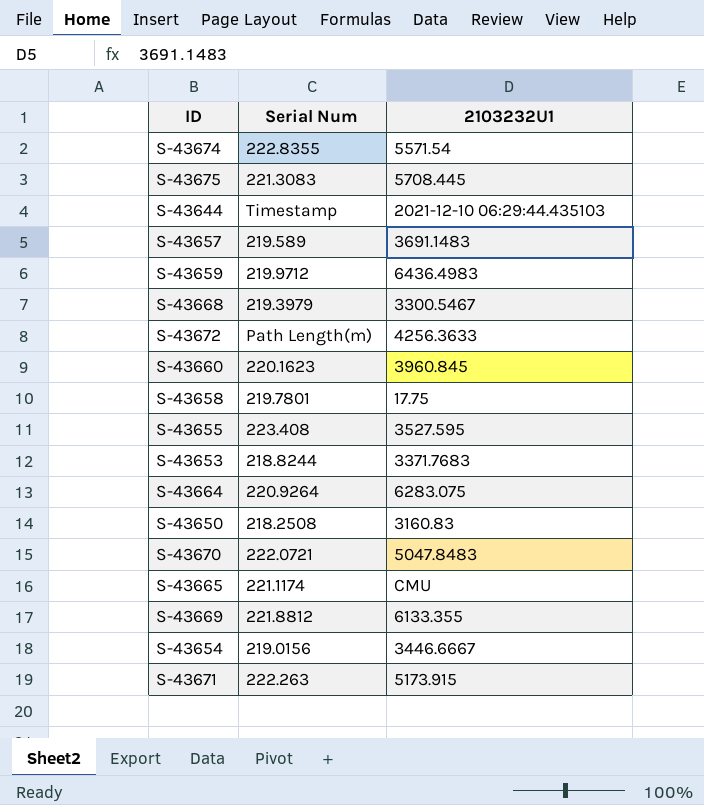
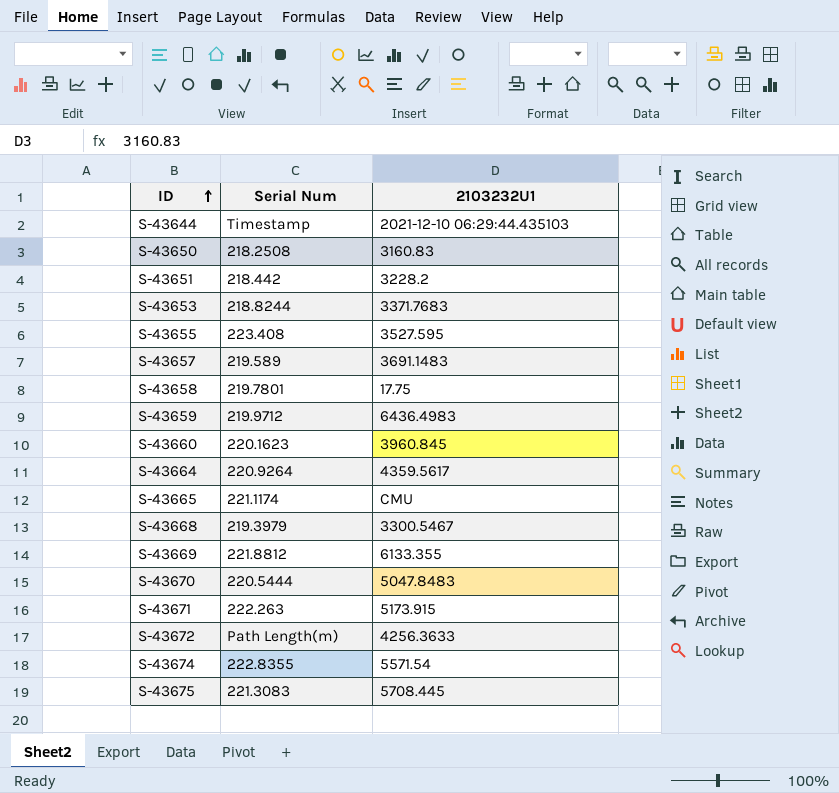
row order: none -> ID ascending
row S-43654: 219.0156 | 3446.6667 -> none
row S-43651: none -> 218.442 | 3228.2
S-43664 | 2103232U1: 6283.075 -> 4359.5617
S-43670 | Serial Num: 222.0721 -> 220.5444

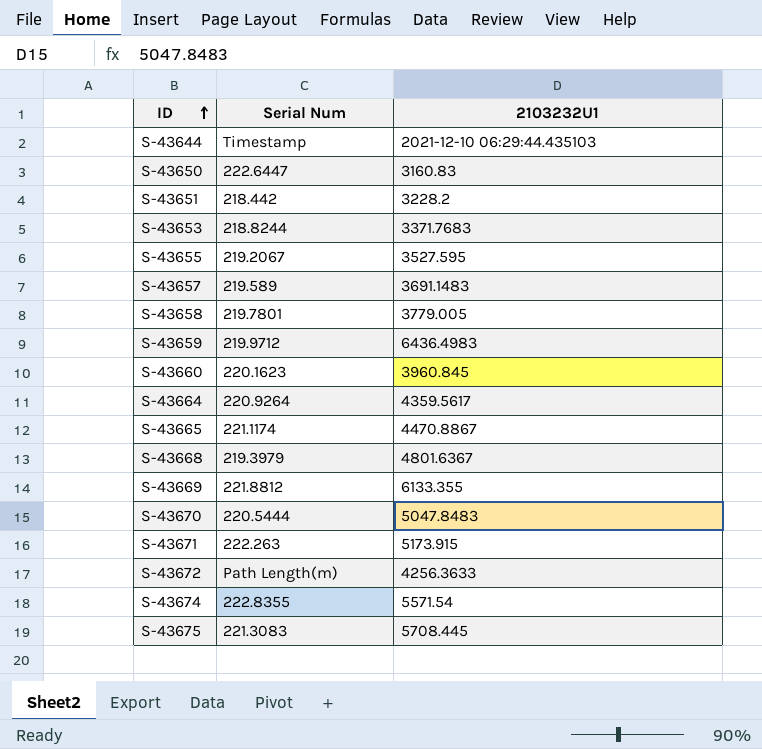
S-43650 | Serial Num: 218.2508 -> 222.6447
S-43655 | Serial Num: 223.408 -> 219.2067
S-43658 | 2103232U1: 17.75 -> 3779.005
S-43665 | 2103232U1: CMU -> 4470.8867
S-43668 | 2103232U1: 3300.5467 -> 4801.6367

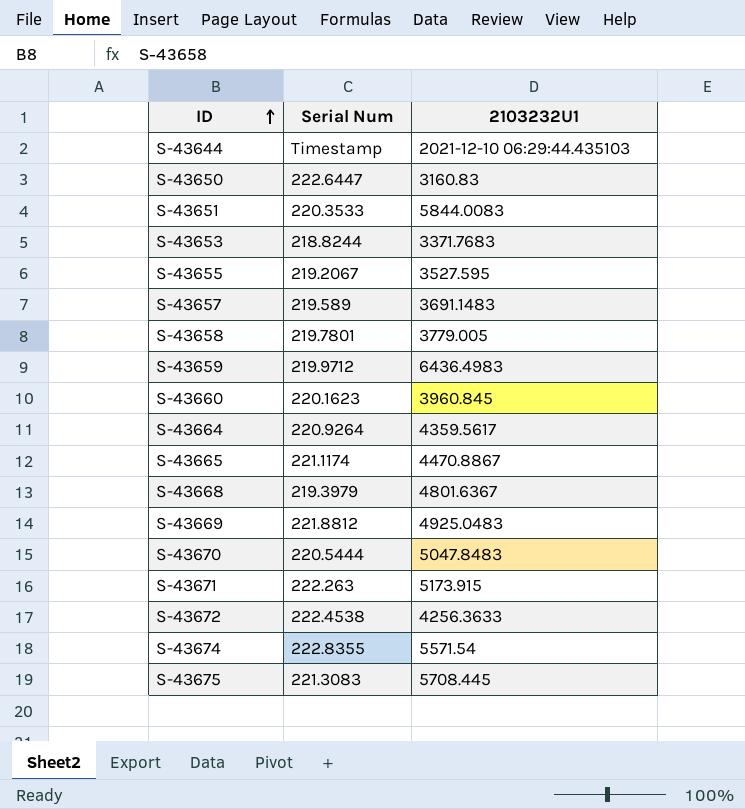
S-43651 | Serial Num: 218.442 -> 220.3533
S-43651 | 2103232U1: 3228.2 -> 5844.0083
S-43669 | 2103232U1: 6133.355 -> 4925.0483
S-43672 | Serial Num: Path Length(m) -> 222.4538

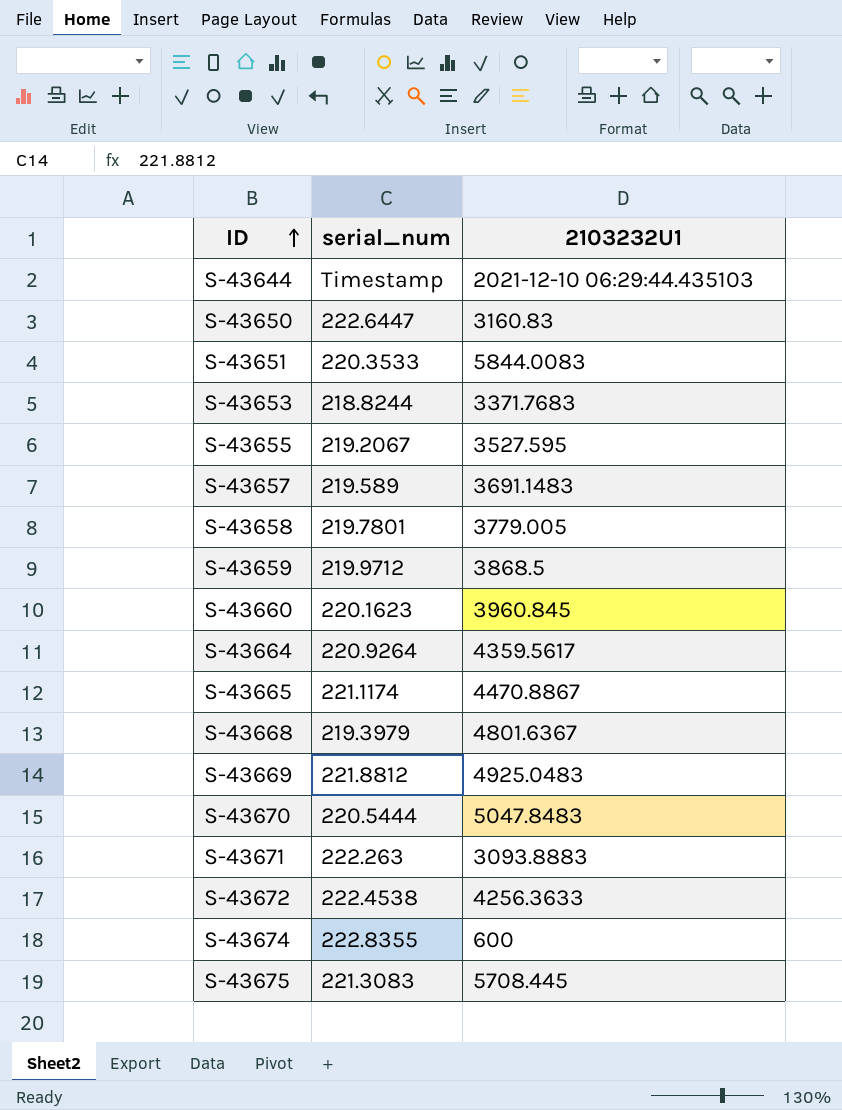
column name: Serial Num -> serial_num
S-43659 | 2103232U1: 6436.4983 -> 3868.5
S-43671 | 2103232U1: 5173.915 -> 3093.8883
S-43674 | 2103232U1: 5571.54 -> 600

